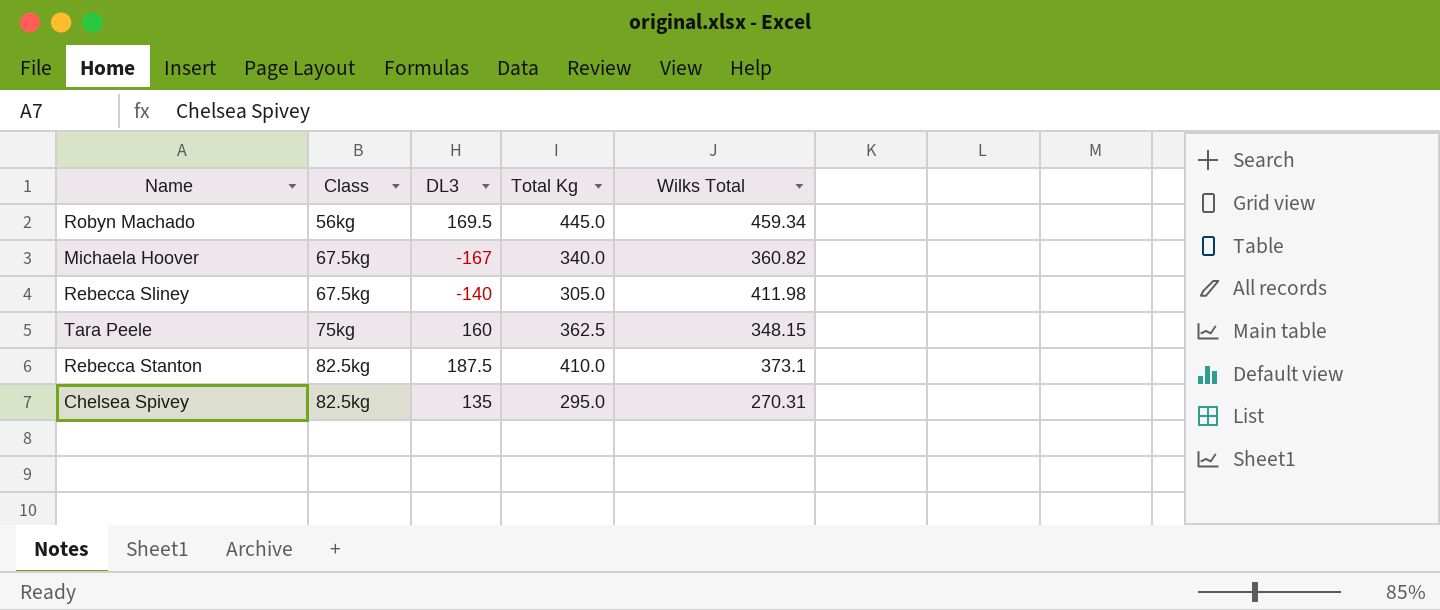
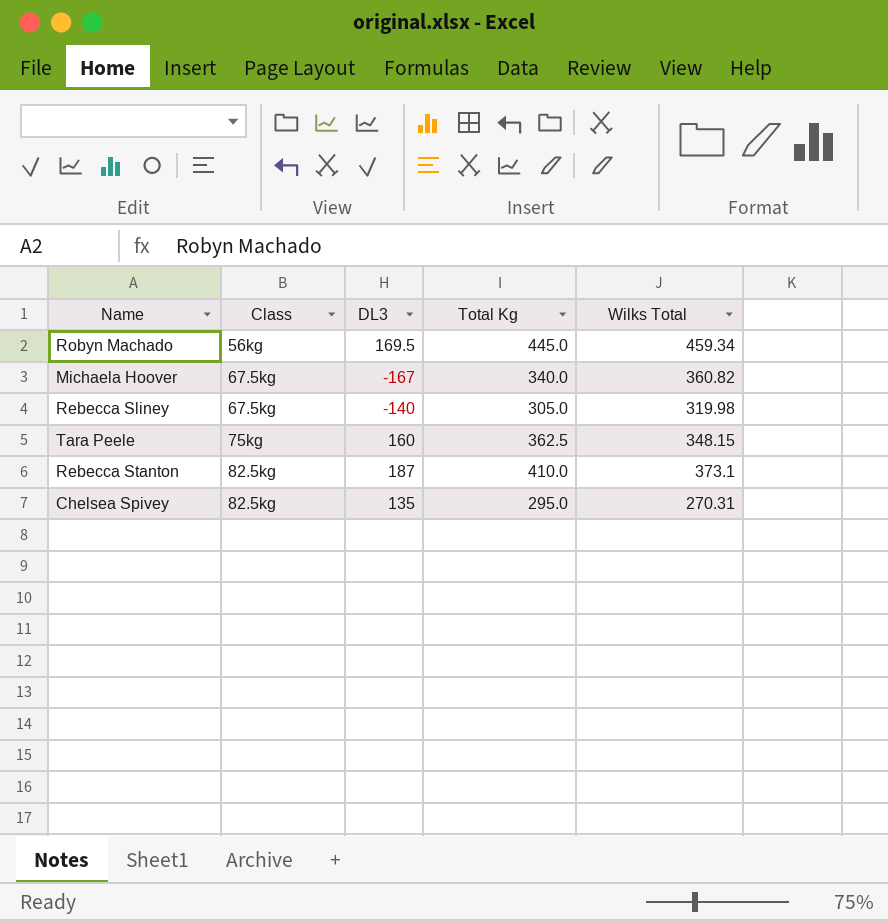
Rebecca Sliney | Wilks Total: 411.98 -> 319.98
Rebecca Stanton | DL3: 187.5 -> 187

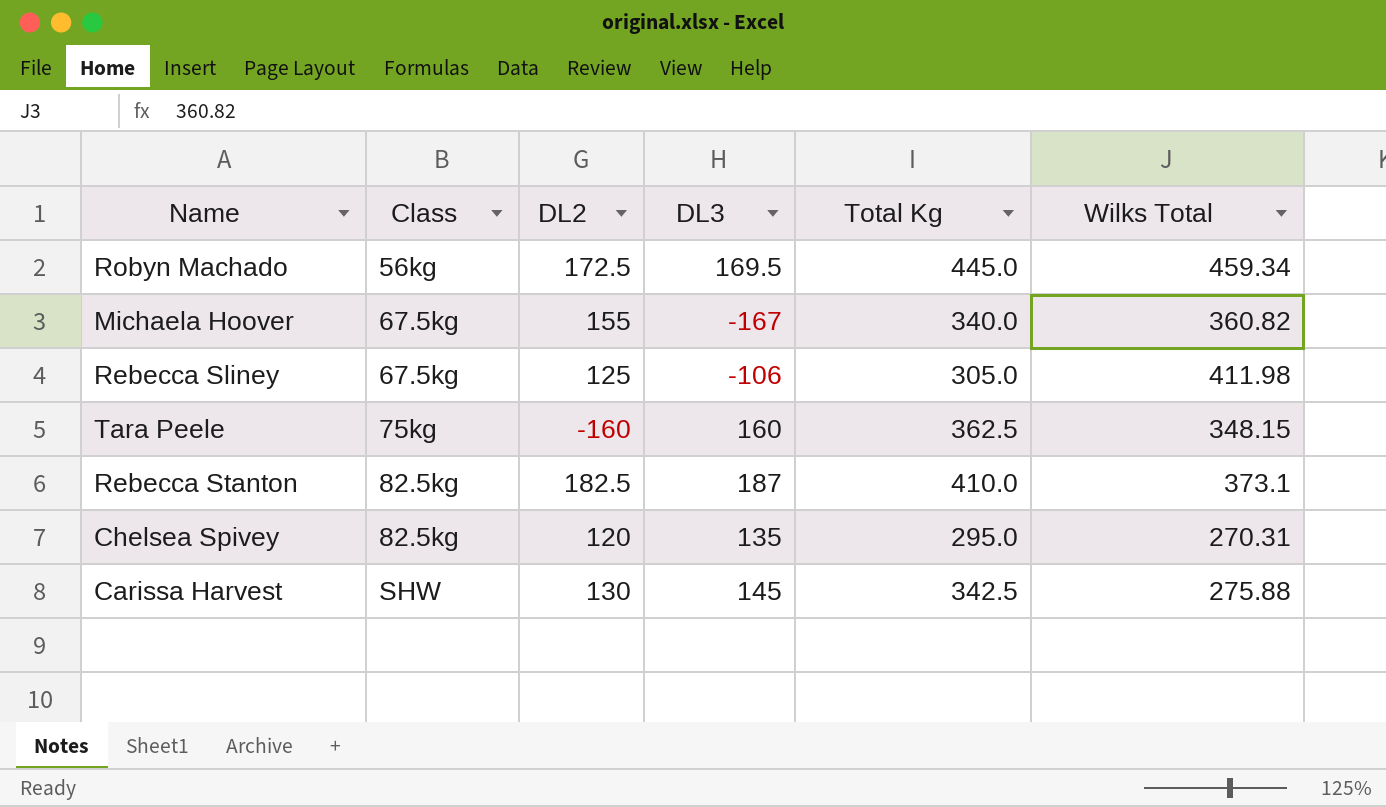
column DL2 | position: none -> 3
Rebecca Sliney | DL3: -140 -> -106
Rebecca Sliney | Wilks Total: 319.98 -> 411.98
row Carissa Harvest: none -> SHW | 130 | 145 | 342.5 | 275.88

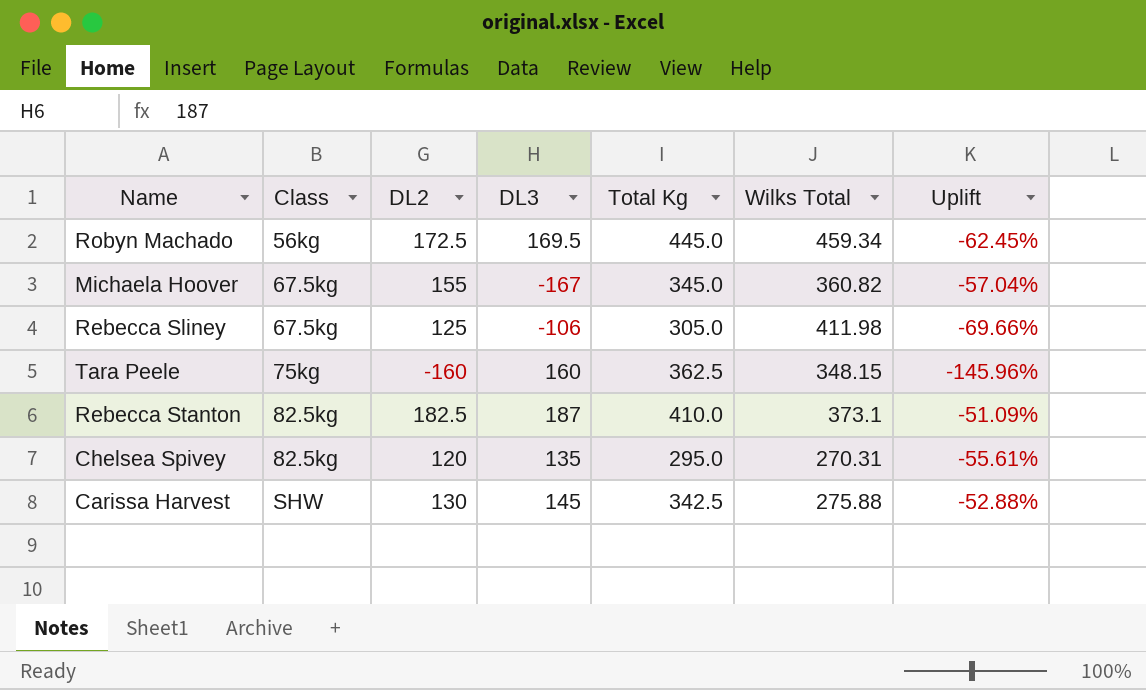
column Uplift | formula: none -> ([DL2] - [Wilks Total]) / [Wilks Total]
Michaela Hoover | Total Kg: 340.0 -> 345.0

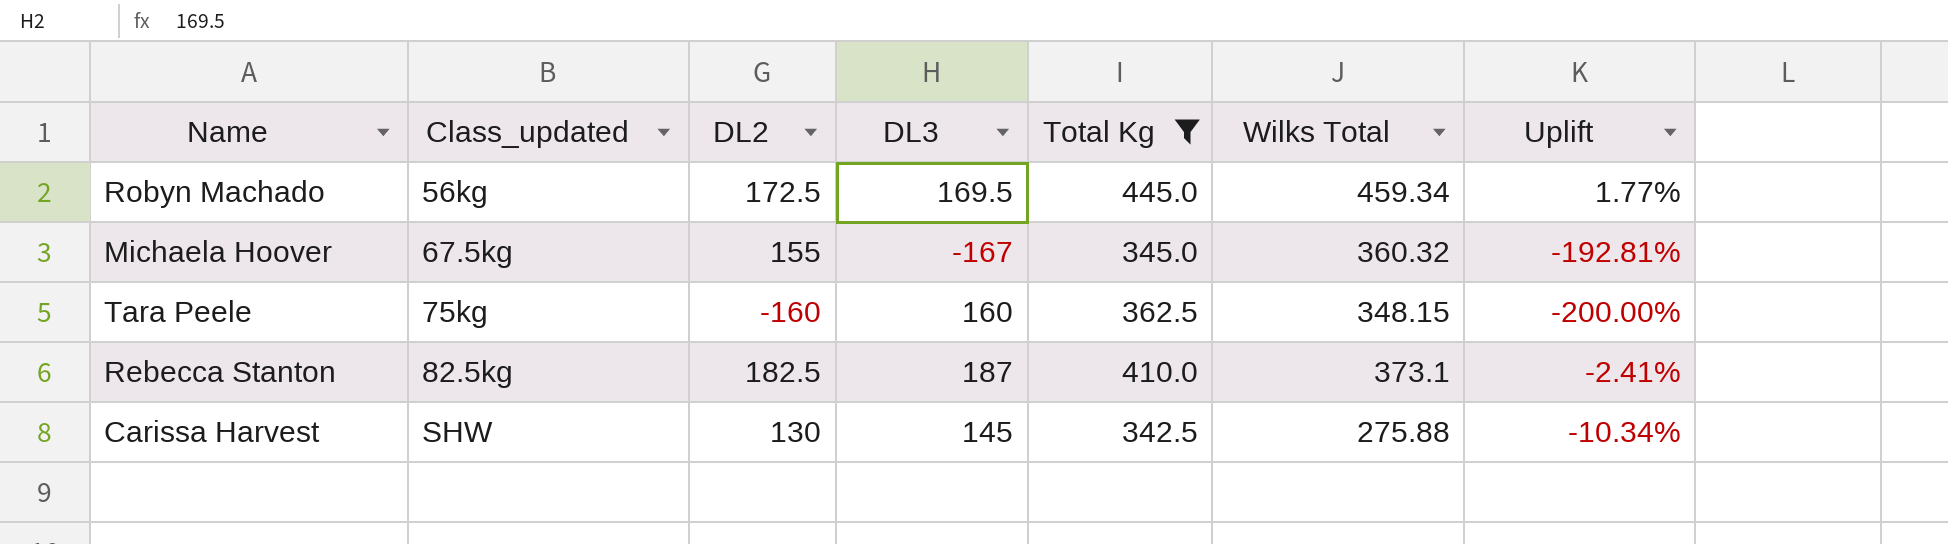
filter: none -> Total Kg >= 342.5
column name: Class -> Class_updated
column Uplift | formula: ([DL2] - [Wilks Total]) / [Wilks Total] -> ([DL2] - [DL3]) / [DL3]
Michaela Hoover | Wilks Total: 360.82 -> 360.32

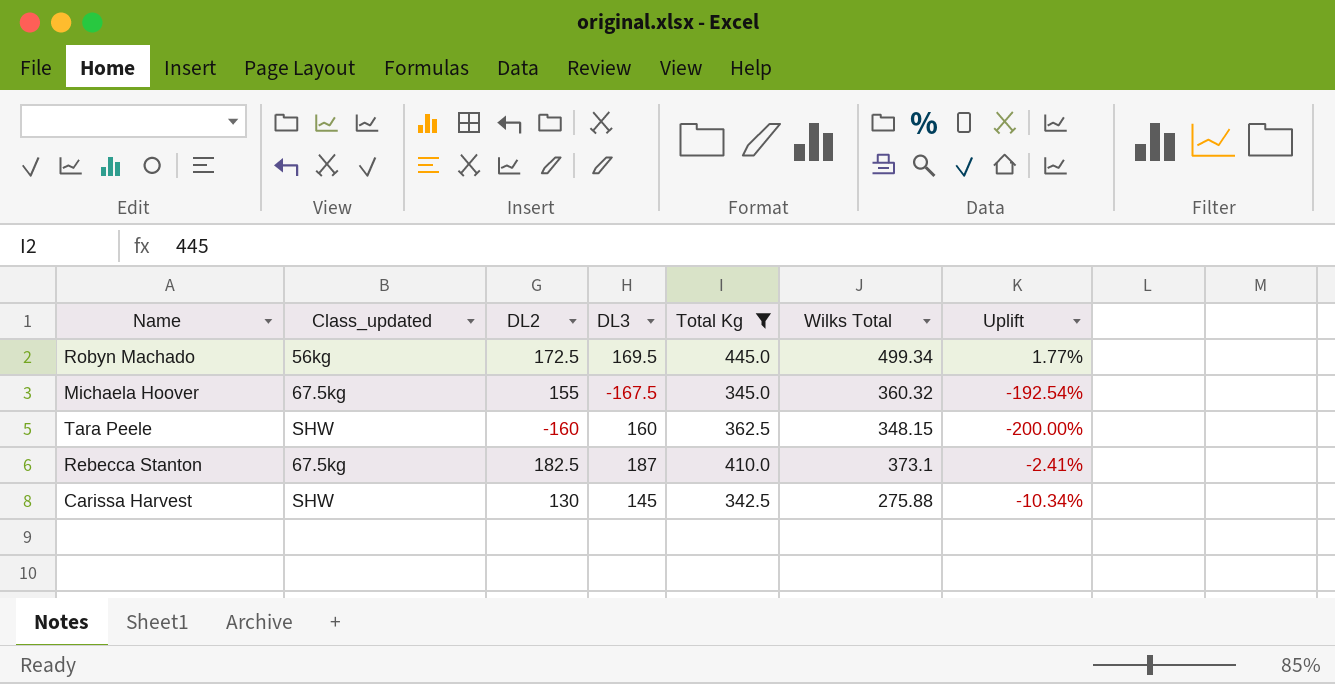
Robyn Machado | Wilks Total: 459.34 -> 499.34
Michaela Hoover | DL3: -167 -> -167.5
Michaela Hoover | Uplift: -192.81% -> -192.54%
Tara Peele | Class_updated: 75kg -> SHW
Rebecca Stanton | Class_updated: 82.5kg -> 67.5kg

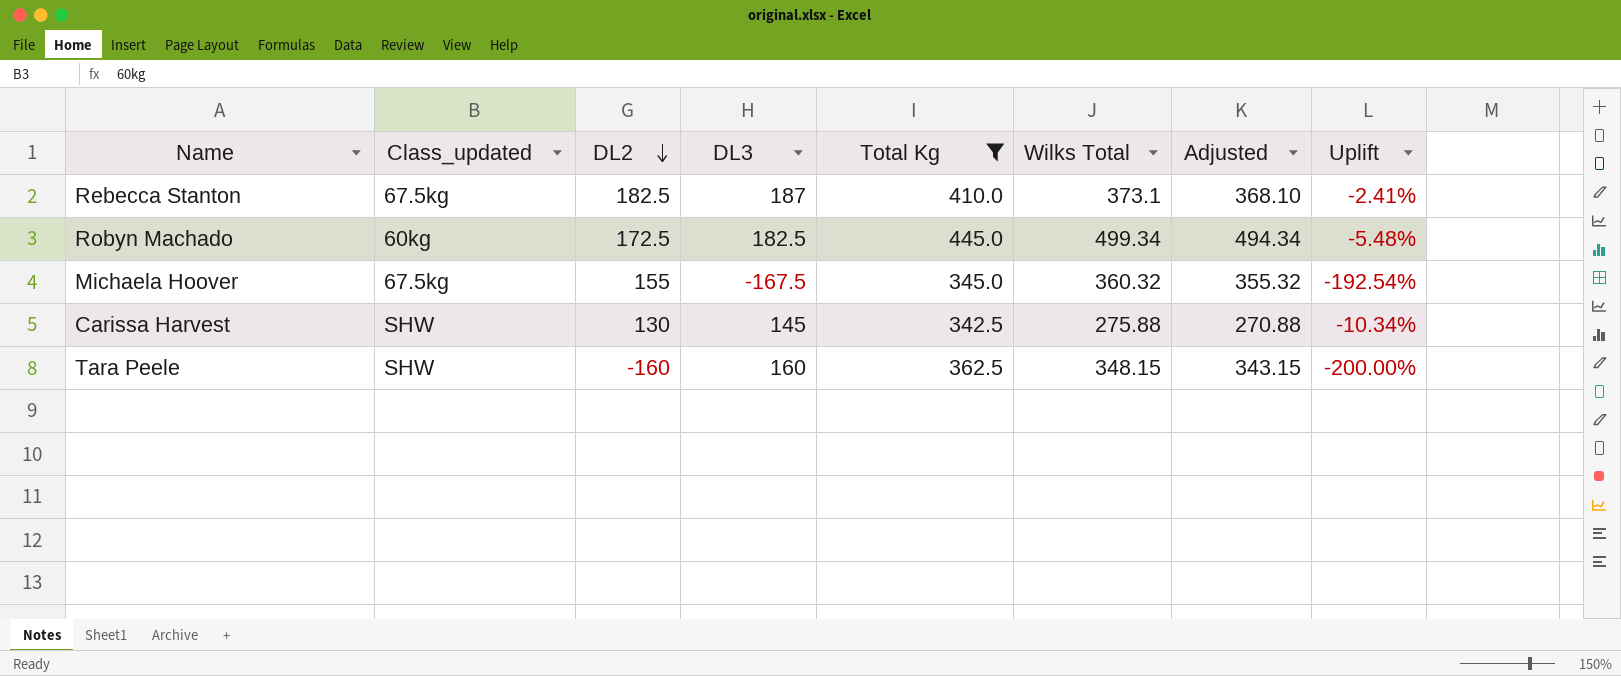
row order: none -> DL2 descending
column Adjusted | formula: none -> [Wilks Total] - 5
Robyn Machado | Class_updated: 56kg -> 60kg
Robyn Machado | DL3: 169.5 -> 182.5
Robyn Machado | Uplift: 1.77% -> -5.48%

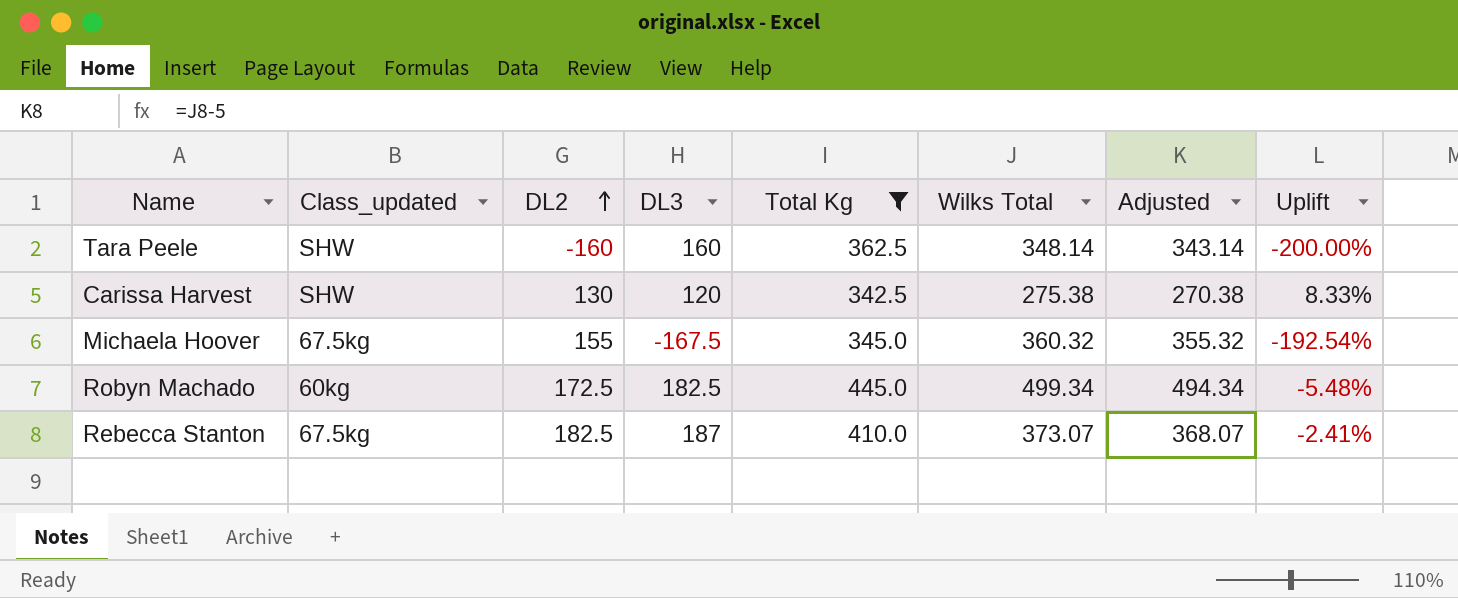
row order: DL2 descending -> DL2 ascending
Tara Peele | Wilks Total: 348.15 -> 348.14
Tara Peele | Adjusted: 343.15 -> 343.14
Carissa Harvest | DL3: 145 -> 120
Carissa Harvest | Wilks Total: 275.88 -> 275.38
Carissa Harvest | Adjusted: 270.88 -> 270.38
Carissa Harvest | Uplift: -10.34% -> 8.33%
Rebecca Stanton | Wilks Total: 373.1 -> 373.07
Rebecca Stanton | Adjusted: 368.10 -> 368.07

